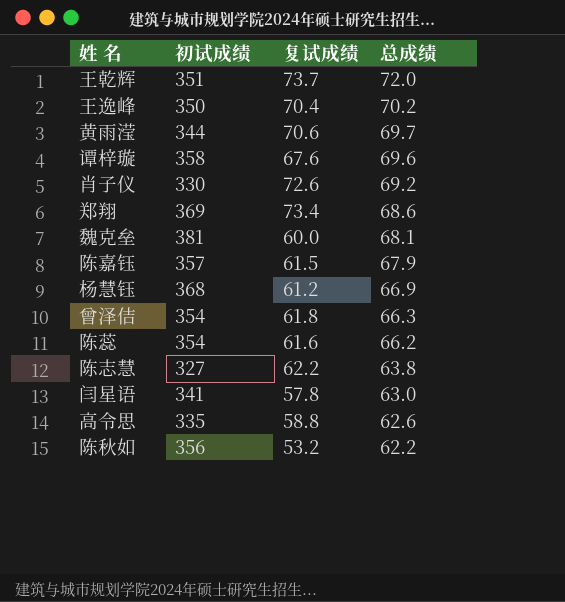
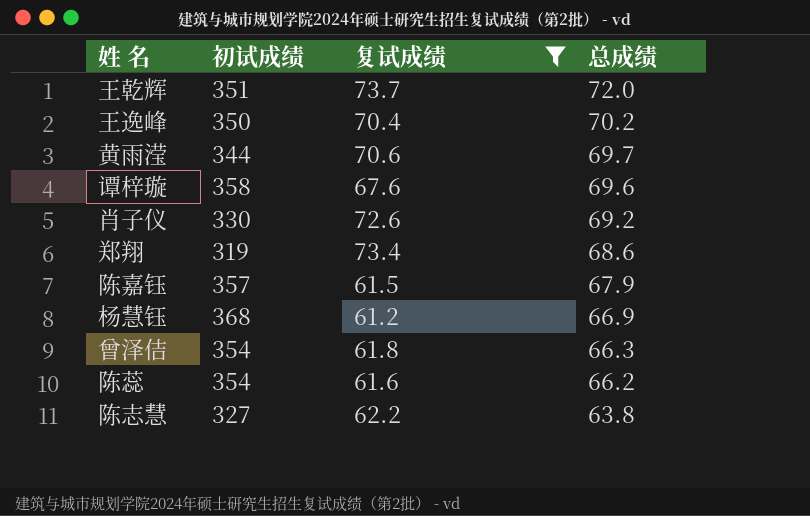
filter: none -> 复试成绩 >= 61.2
郑翔 | 初试成绩: 369 -> 319

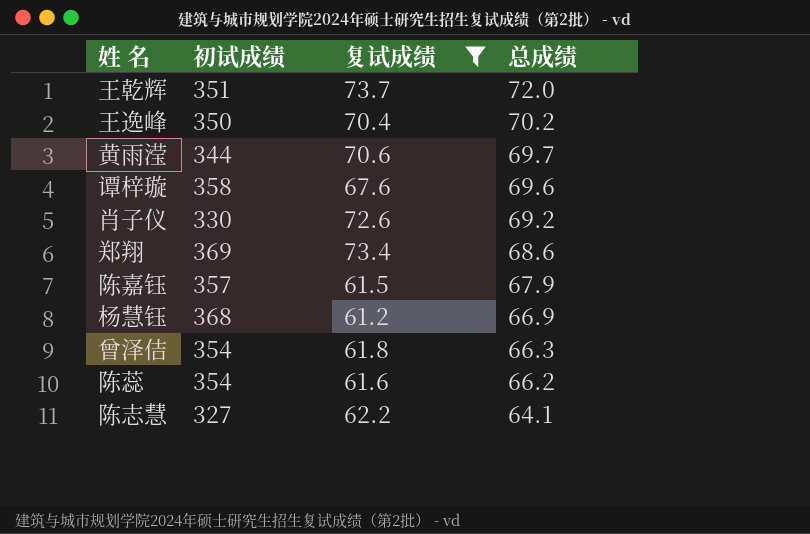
郑翔 | 初试成绩: 319 -> 369
陈志慧 | 总成绩: 63.8 -> 64.1

